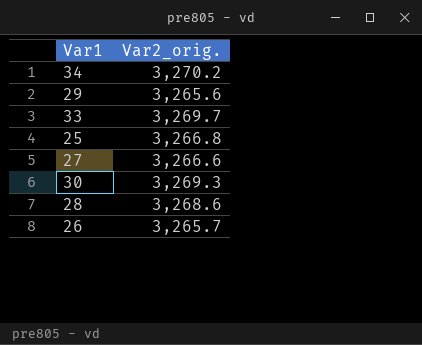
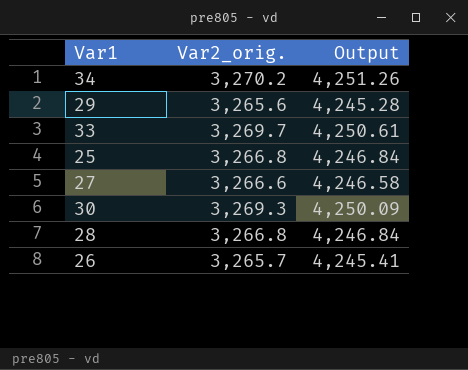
column Output | formula: none -> [Var2_orig.] * 1.3
28 | Var2_orig.: 3,268.6 -> 3,266.8

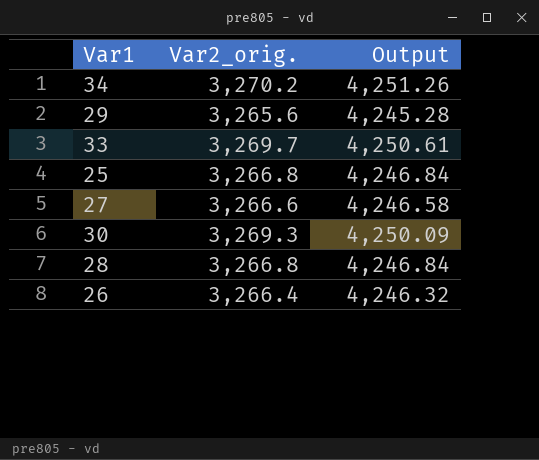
26 | Var2_orig.: 3,265.7 -> 3,266.4
26 | Output: 4,245.41 -> 4,246.32

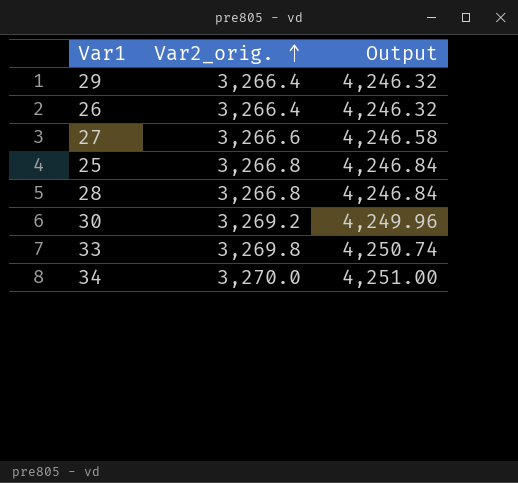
row order: none -> Var2_orig. ascending
29 | Var2_orig.: 3,265.6 -> 3,266.4
29 | Output: 4,245.28 -> 4,246.32
30 | Var2_orig.: 3,269.3 -> 3,269.2
30 | Output: 4,250.09 -> 4,249.96
33 | Var2_orig.: 3,269.7 -> 3,269.8
33 | Output: 4,250.61 -> 4,250.74
34 | Var2_orig.: 3,270.2 -> 3,270.0
34 | Output: 4,251.26 -> 4,251.00

